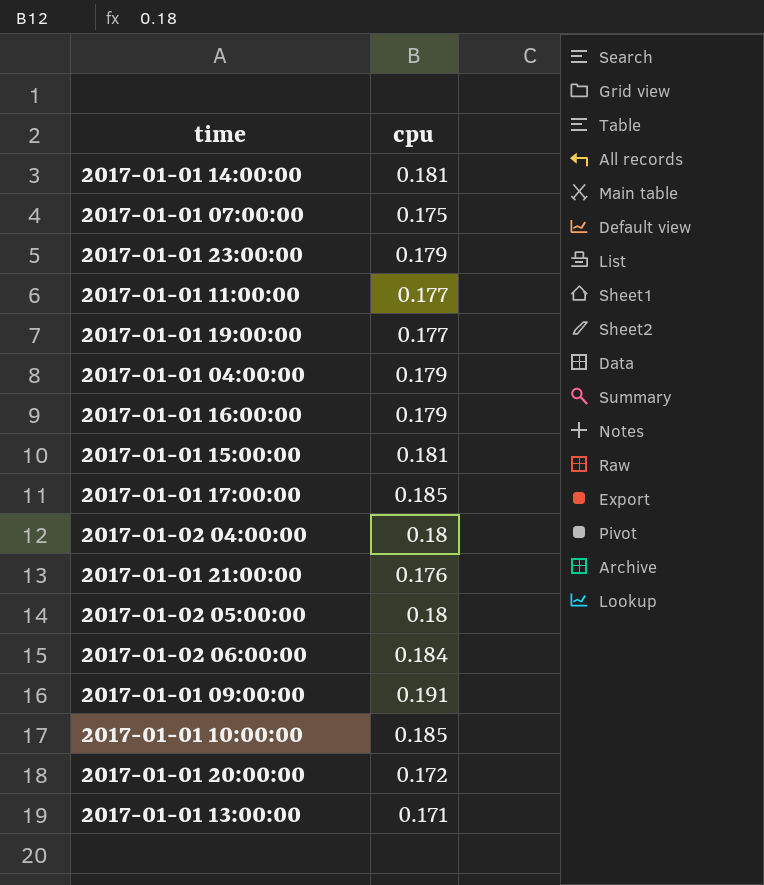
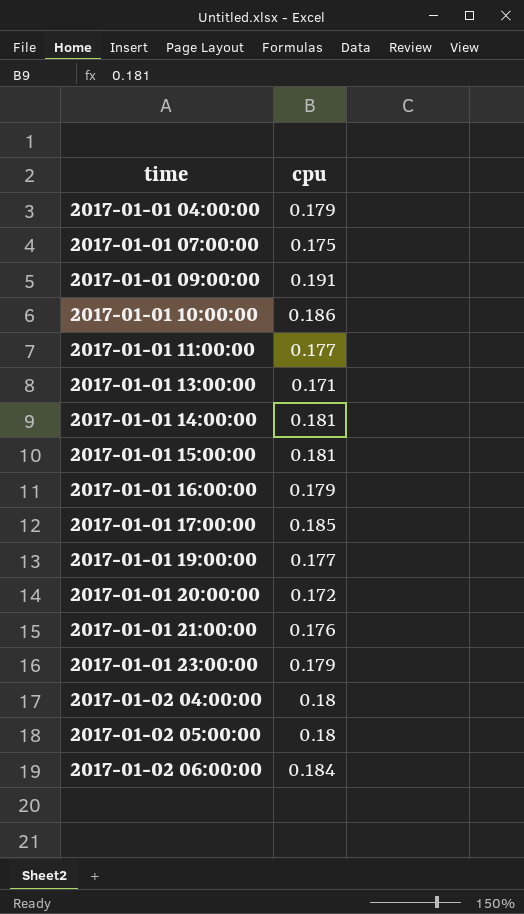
row order: none -> time ascending
2017-01-01 10:00:00 | cpu: 0.185 -> 0.186

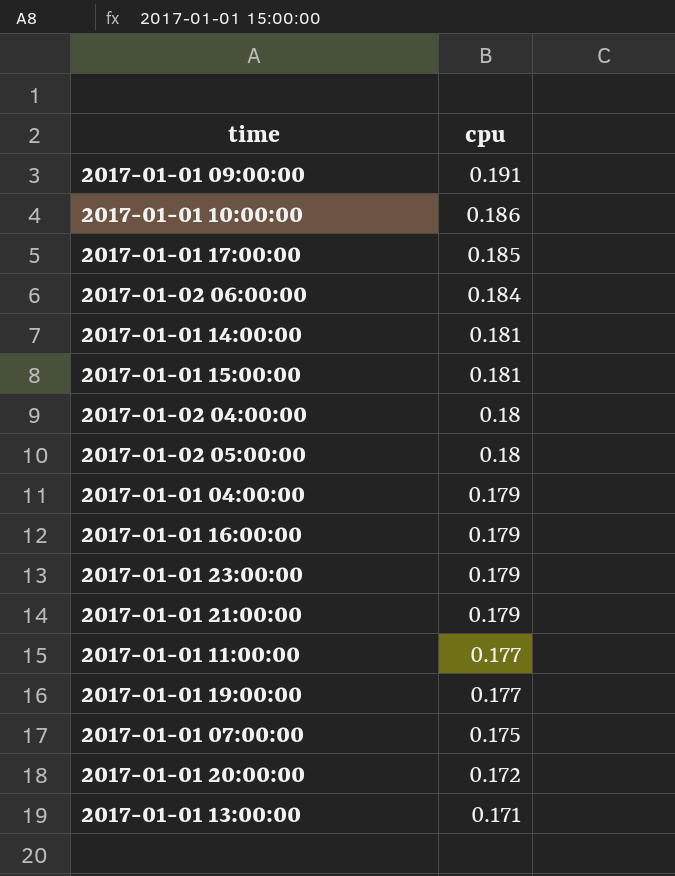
row order: time ascending -> cpu descending
2017-01-01 21:00:00 | cpu: 0.176 -> 0.179

